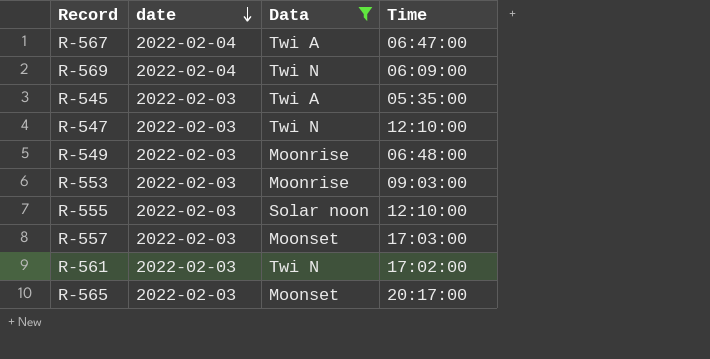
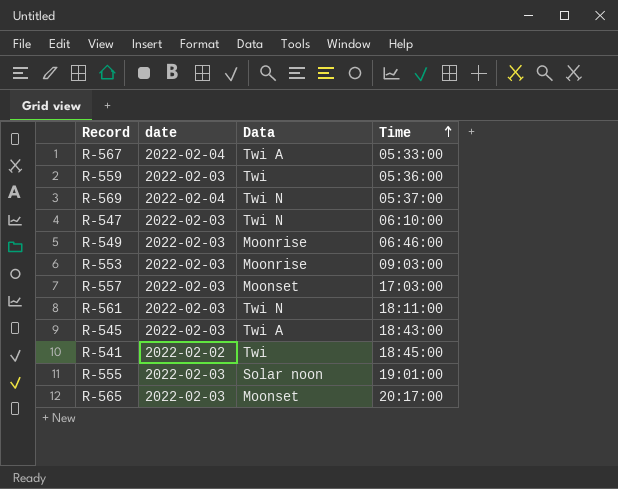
filter: Data != Twi -> none
row order: date descending -> Time ascending
R-567 | Time: 06:47:00 -> 05:33:00
R-569 | Time: 06:09:00 -> 05:37:00
R-547 | Time: 12:10:00 -> 06:10:00
R-549 | Time: 06:48:00 -> 06:46:00
R-561 | Time: 17:02:00 -> 18:11:00
R-545 | Time: 05:35:00 -> 18:43:00
R-555 | Time: 12:10:00 -> 19:01:00

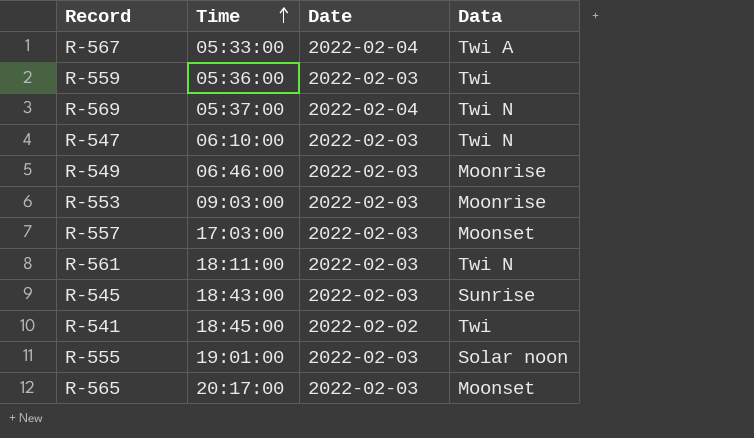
column Time | position: 4 -> 2
column name: date -> Date
R-545 | Data: Twi A -> Sunrise

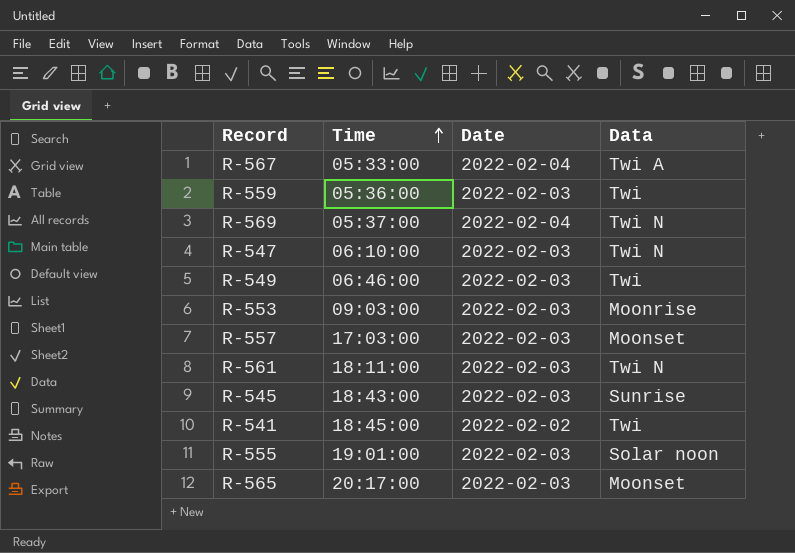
R-549 | Data: Moonrise -> Twi

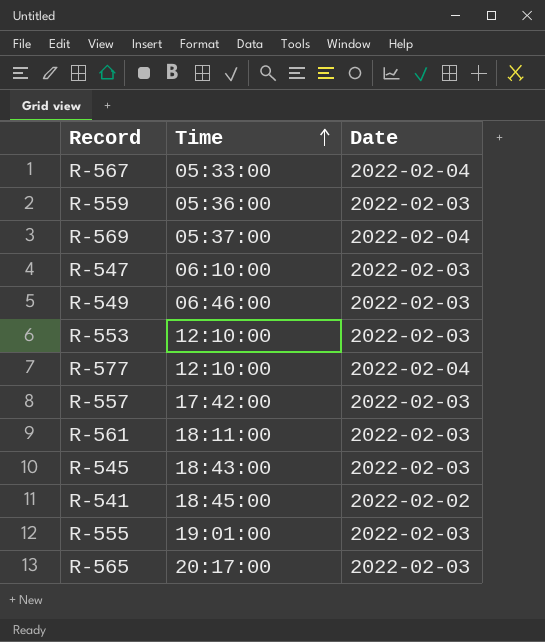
column Data | position: 4 -> none
R-553 | Time: 09:03:00 -> 12:10:00
row R-577: none -> 12:10:00 | 2022-02-04
R-557 | Time: 17:03:00 -> 17:42:00

